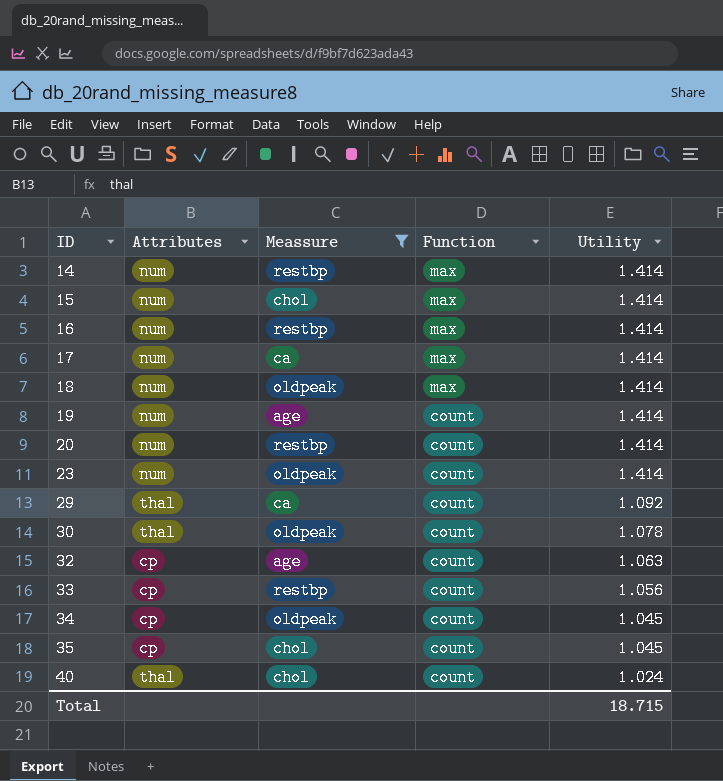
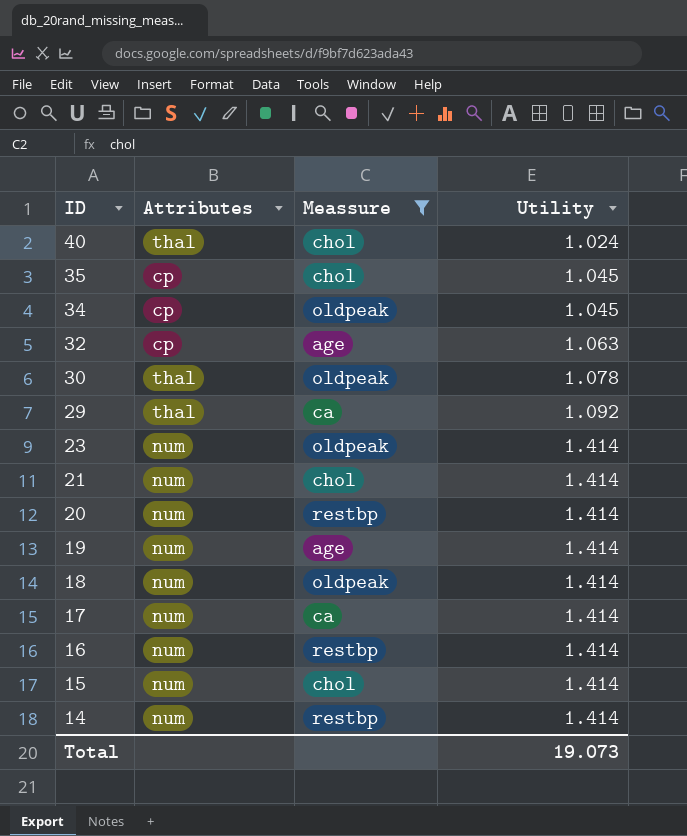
row order: ID ascending -> ID descending
column Function | position: 4 -> none
row 33: cp | restbp | count | 1.056 -> none
row 21: none -> num | chol | 1.414
Total | Utility: 18.715 -> 19.073

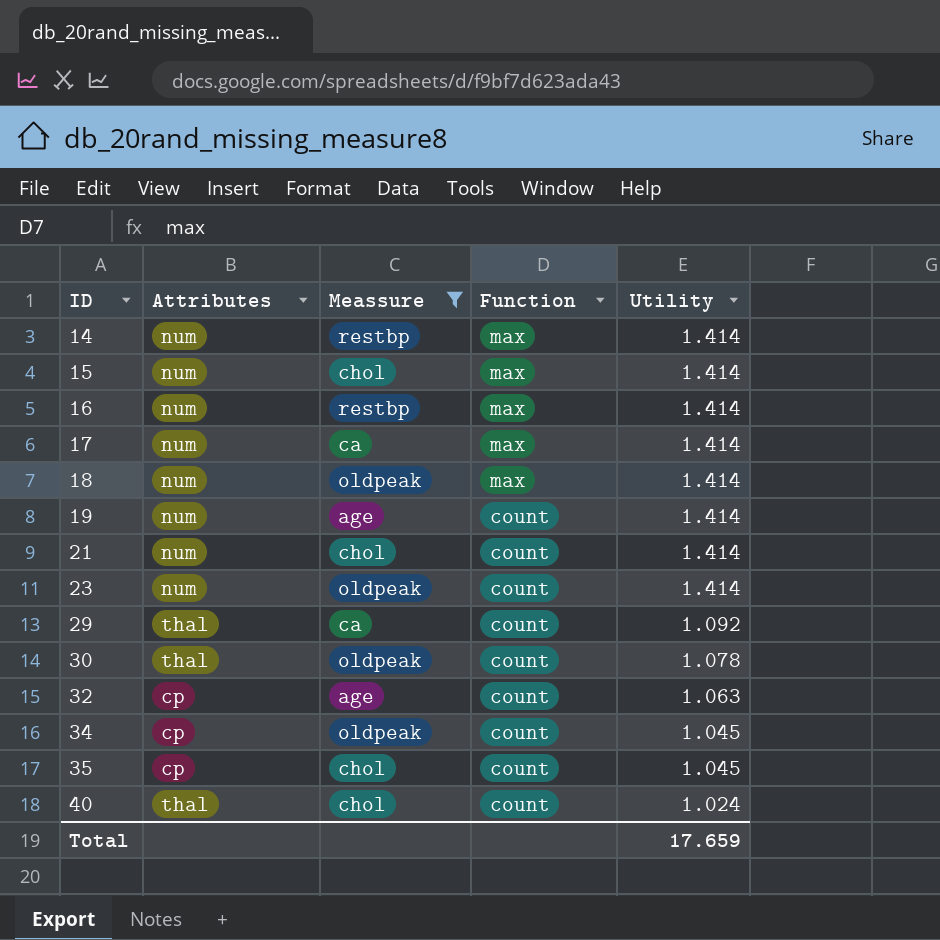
row order: ID descending -> ID ascending
column Function | position: none -> 4
row 20: num | restbp | 1.414 -> none
Total | Utility: 19.073 -> 17.659

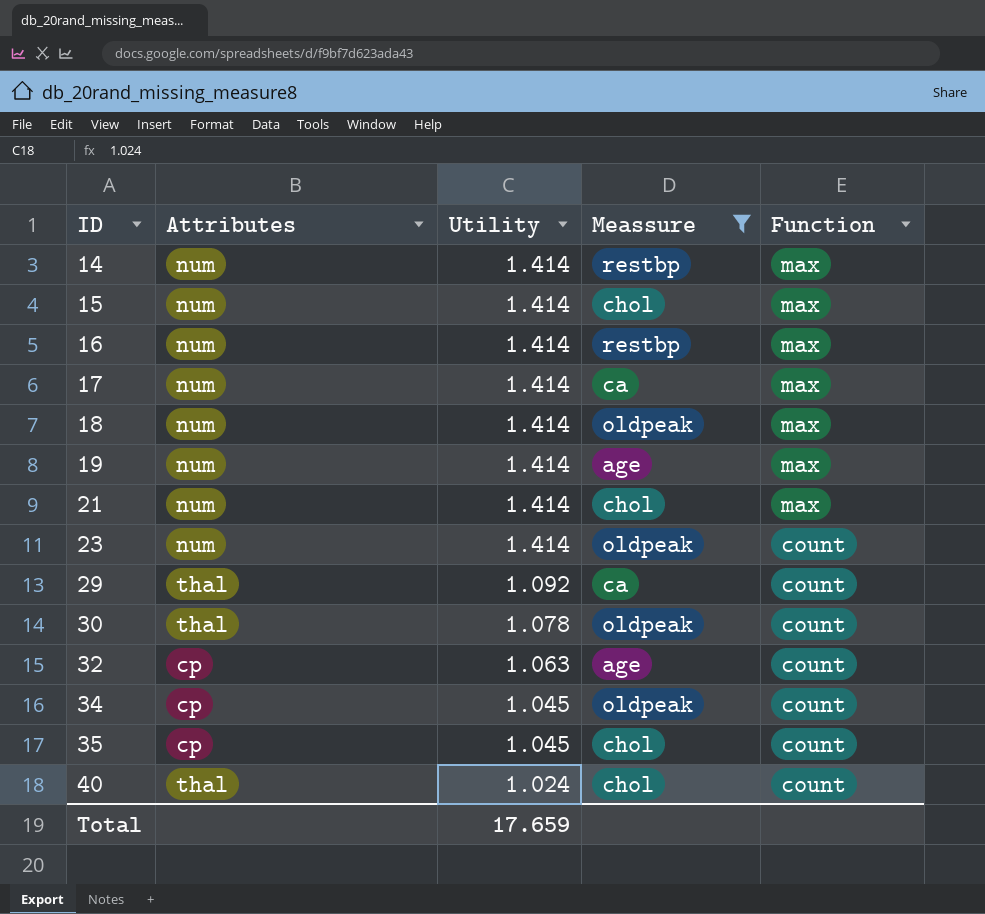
column Utility | position: 5 -> 3
19 | Function: count -> max
21 | Function: count -> max

